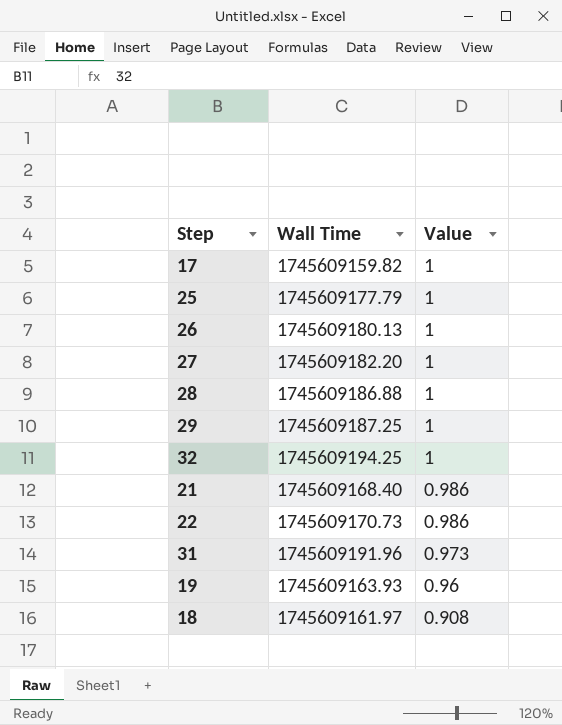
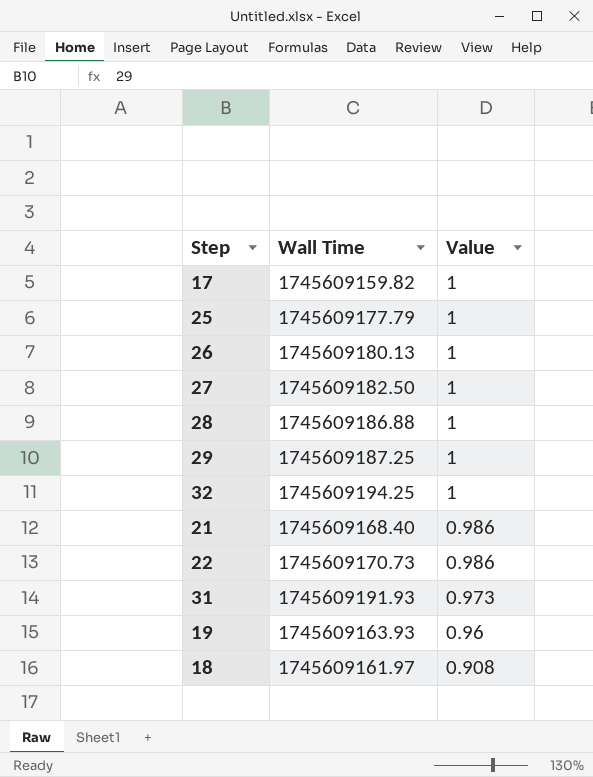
27 | Wall Time: 1745609182.20 -> 1745609182.50
31 | Wall Time: 1745609191.96 -> 1745609191.93

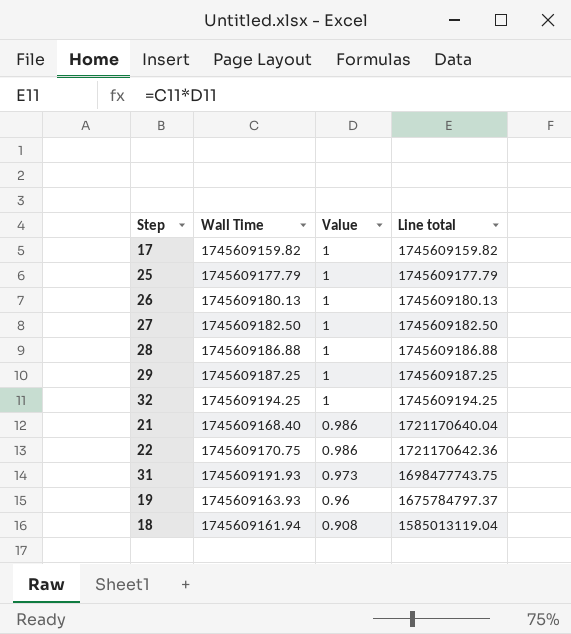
column Line total | formula: none -> [Wall Time] * [Value]
22 | Wall Time: 1745609170.73 -> 1745609170.75
18 | Wall Time: 1745609161.97 -> 1745609161.94

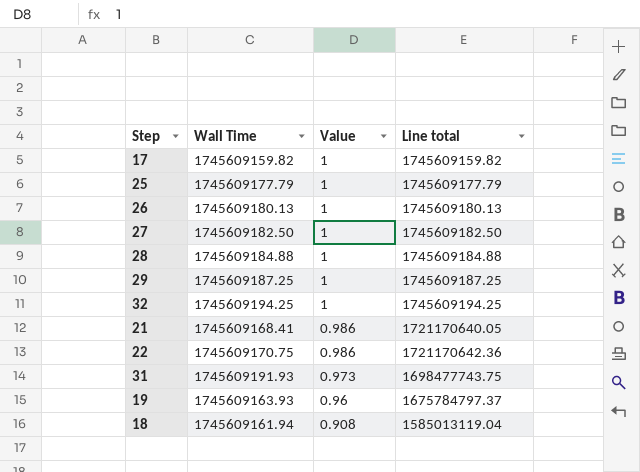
28 | Wall Time: 1745609186.88 -> 1745609184.88
28 | Line total: 1745609186.88 -> 1745609184.88
21 | Wall Time: 1745609168.40 -> 1745609168.41
21 | Line total: 1721170640.04 -> 1721170640.05

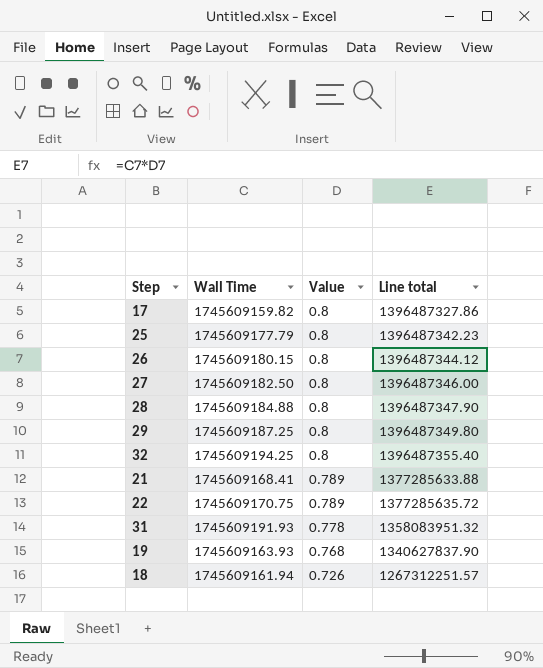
17 | Value: 1 -> 0.8
17 | Line total: 1745609159.82 -> 1396487327.86
25 | Value: 1 -> 0.8
25 | Line total: 1745609177.79 -> 1396487342.23
26 | Wall Time: 1745609180.13 -> 1745609180.15
26 | Value: 1 -> 0.8
26 | Line total: 1745609180.13 -> 1396487344.12
27 | Value: 1 -> 0.8
27 | Line total: 1745609182.50 -> 1396487346.00
28 | Value: 1 -> 0.8
28 | Line total: 1745609184.88 -> 1396487347.90
29 | Value: 1 -> 0.8
29 | Line total: 1745609187.25 -> 1396487349.80
32 | Value: 1 -> 0.8
32 | Line total: 1745609194.25 -> 1396487355.40
21 | Value: 0.986 -> 0.789
21 | Line total: 1721170640.05 -> 1377285633.88
22 | Value: 0.986 -> 0.789
22 | Line total: 1721170642.36 -> 1377285635.72
31 | Value: 0.973 -> 0.778
31 | Line total: 1698477743.75 -> 1358083951.32
19 | Value: 0.96 -> 0.768
19 | Line total: 1675784797.37 -> 1340627837.90
18 | Value: 0.908 -> 0.726
18 | Line total: 1585013119.04 -> 1267312251.57

